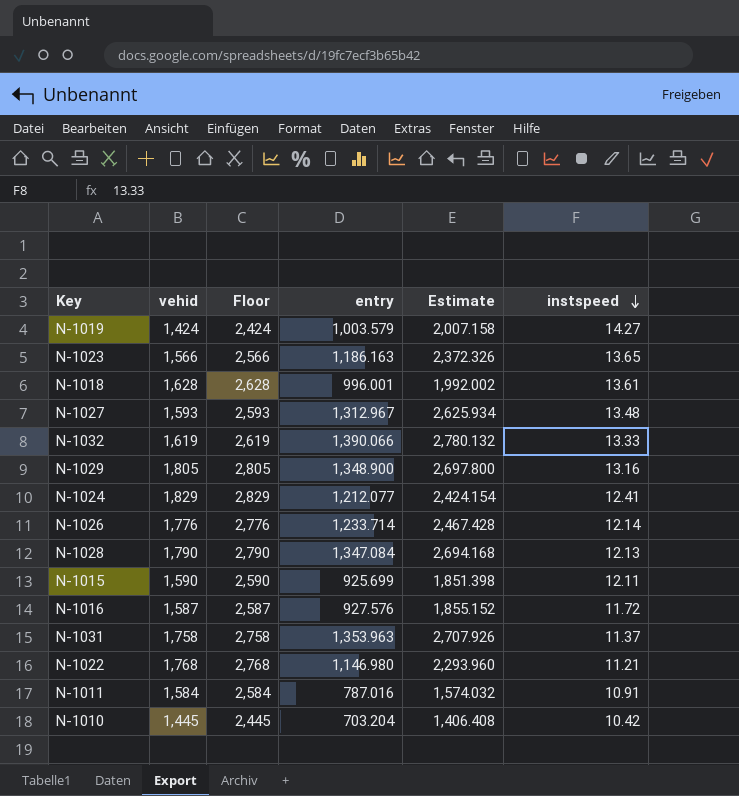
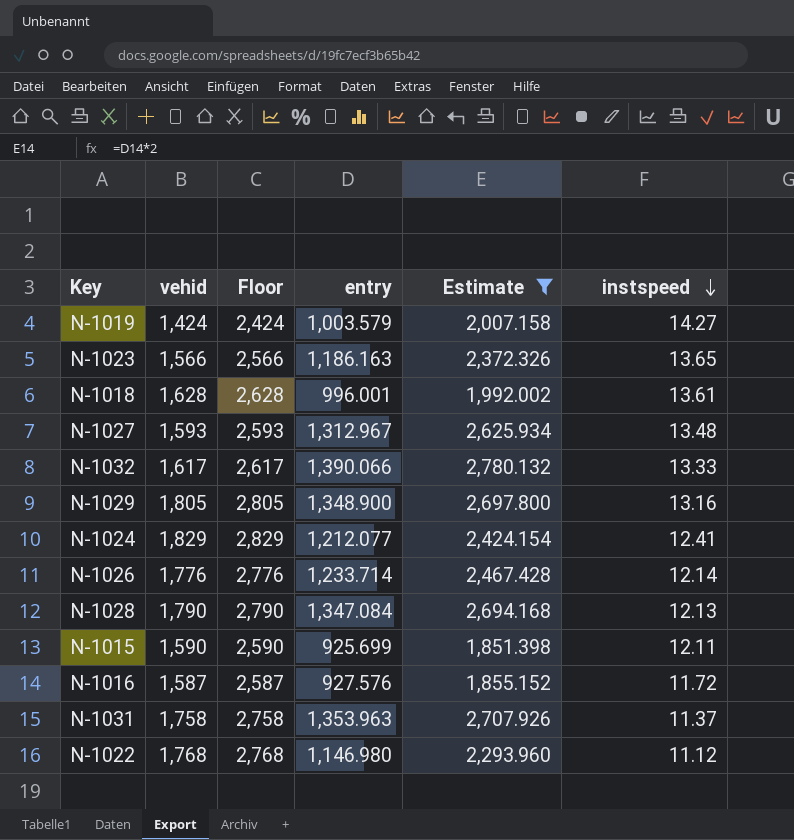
filter: none -> Estimate >= 1,851.398
N-1032 | vehid: 1,619 -> 1,617
N-1032 | Floor: 2,619 -> 2,617
N-1022 | instspeed: 11.21 -> 11.12

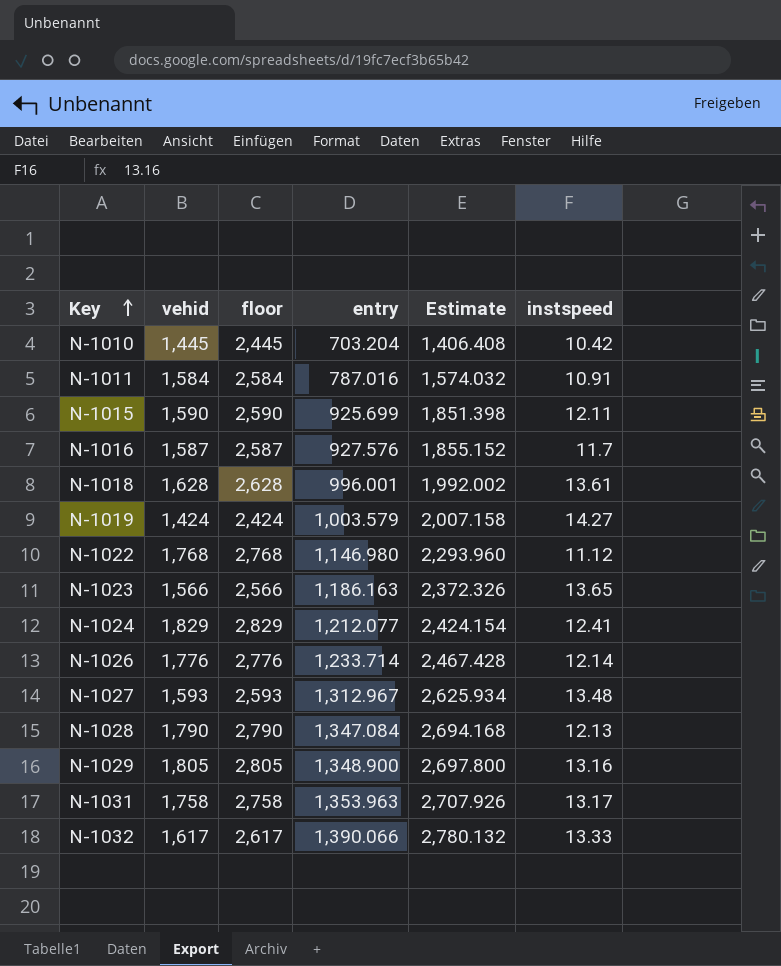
filter: Estimate >= 1,851.398 -> none
row order: instspeed descending -> Key ascending
column name: Floor -> floor
N-1016 | instspeed: 11.72 -> 11.7
N-1031 | instspeed: 11.37 -> 13.17

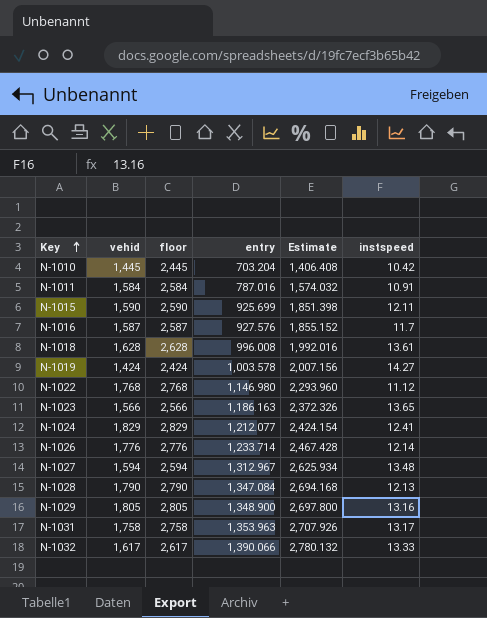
N-1018 | entry: 996.001 -> 996.008
N-1018 | Estimate: 1,992.002 -> 1,992.016
N-1019 | entry: 1,003.579 -> 1,003.578
N-1019 | Estimate: 2,007.158 -> 2,007.156
N-1027 | vehid: 1,593 -> 1,594
N-1027 | floor: 2,593 -> 2,594

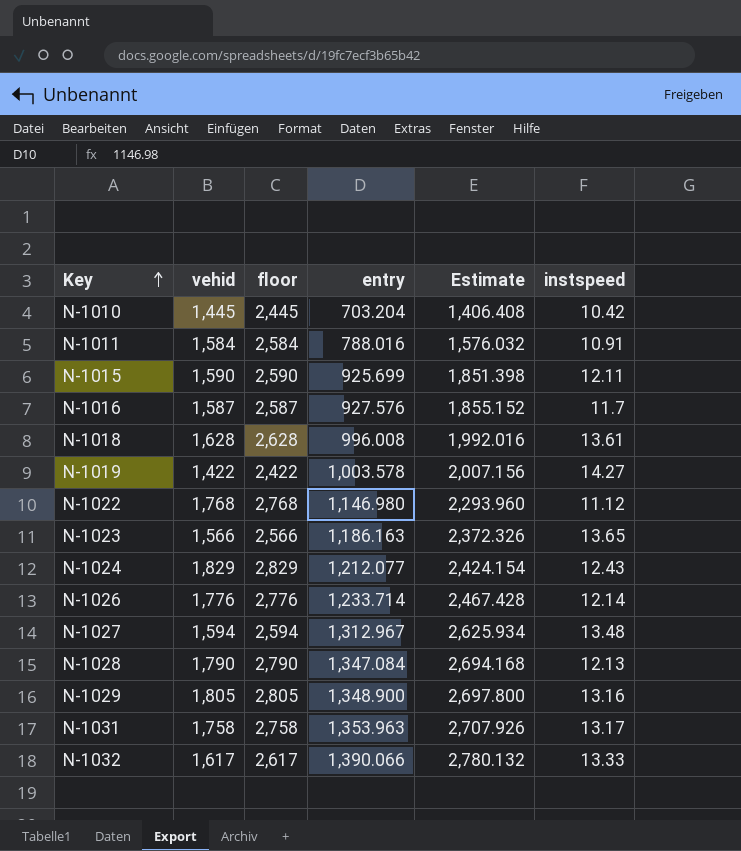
N-1011 | entry: 787.016 -> 788.016
N-1011 | Estimate: 1,574.032 -> 1,576.032
N-1019 | vehid: 1,424 -> 1,422
N-1019 | floor: 2,424 -> 2,422
N-1024 | instspeed: 12.41 -> 12.43

